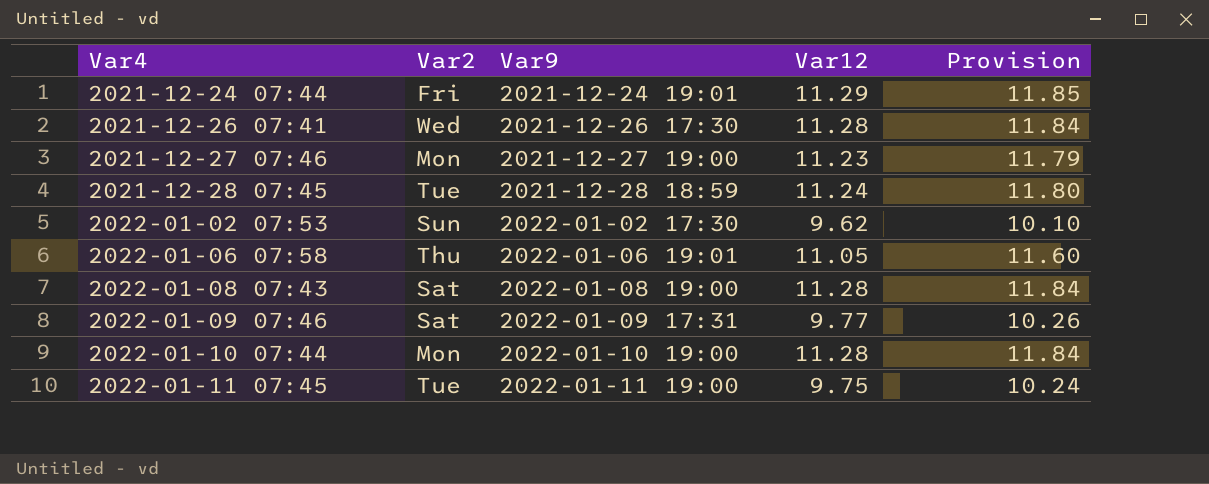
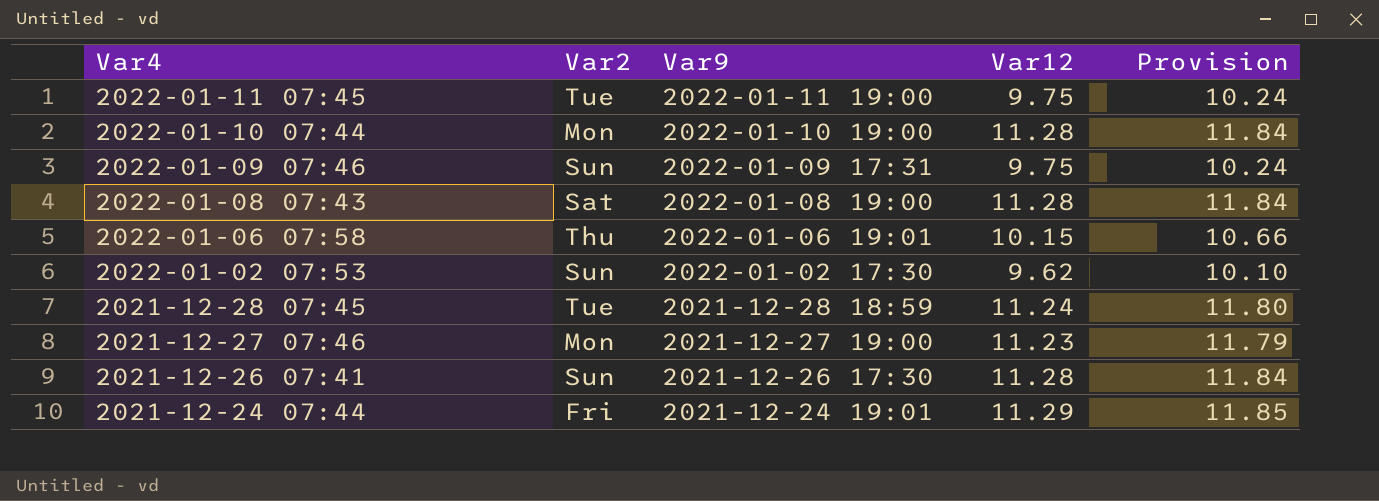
row order: Var4 ascending -> Var4 descending
2022-01-09 07:46 | Var2: Sat -> Sun
2022-01-09 07:46 | Var12: 9.77 -> 9.75
2022-01-09 07:46 | Provision: 10.26 -> 10.24
2022-01-06 07:58 | Var12: 11.05 -> 10.15
2022-01-06 07:58 | Provision: 11.60 -> 10.66
2021-12-26 07:41 | Var2: Wed -> Sun

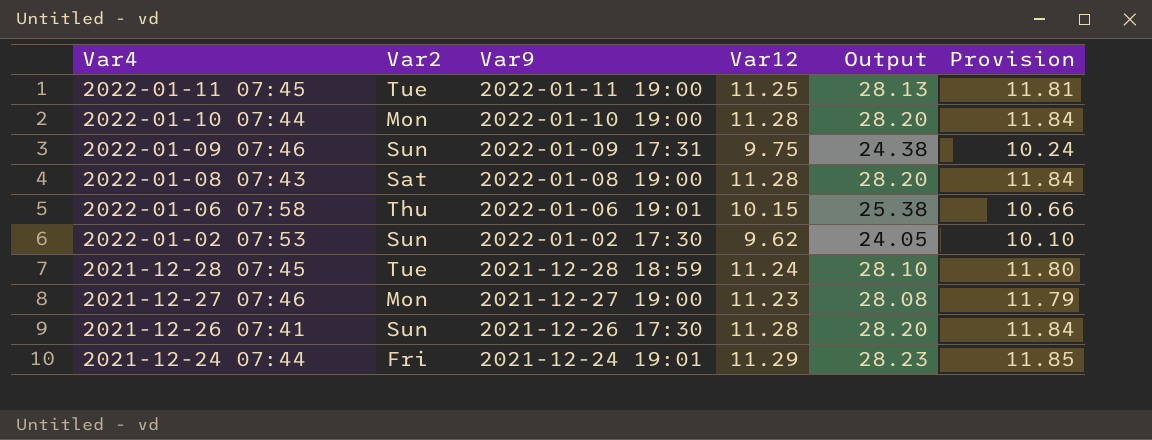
column Output | formula: none -> [Var12] * 2.5
2022-01-11 07:45 | Var12: 9.75 -> 11.25
2022-01-11 07:45 | Provision: 10.24 -> 11.81

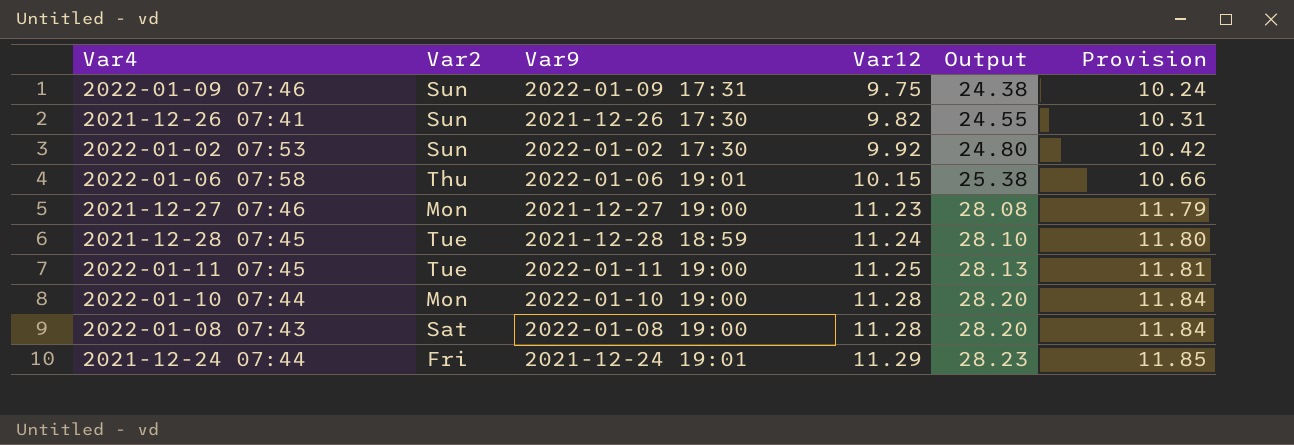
row order: Var4 descending -> Var12 ascending
2021-12-26 07:41 | Var12: 11.28 -> 9.82
2021-12-26 07:41 | Output: 28.20 -> 24.55
2021-12-26 07:41 | Provision: 11.84 -> 10.31
2022-01-02 07:53 | Var12: 9.62 -> 9.92
2022-01-02 07:53 | Output: 24.05 -> 24.80
2022-01-02 07:53 | Provision: 10.10 -> 10.42

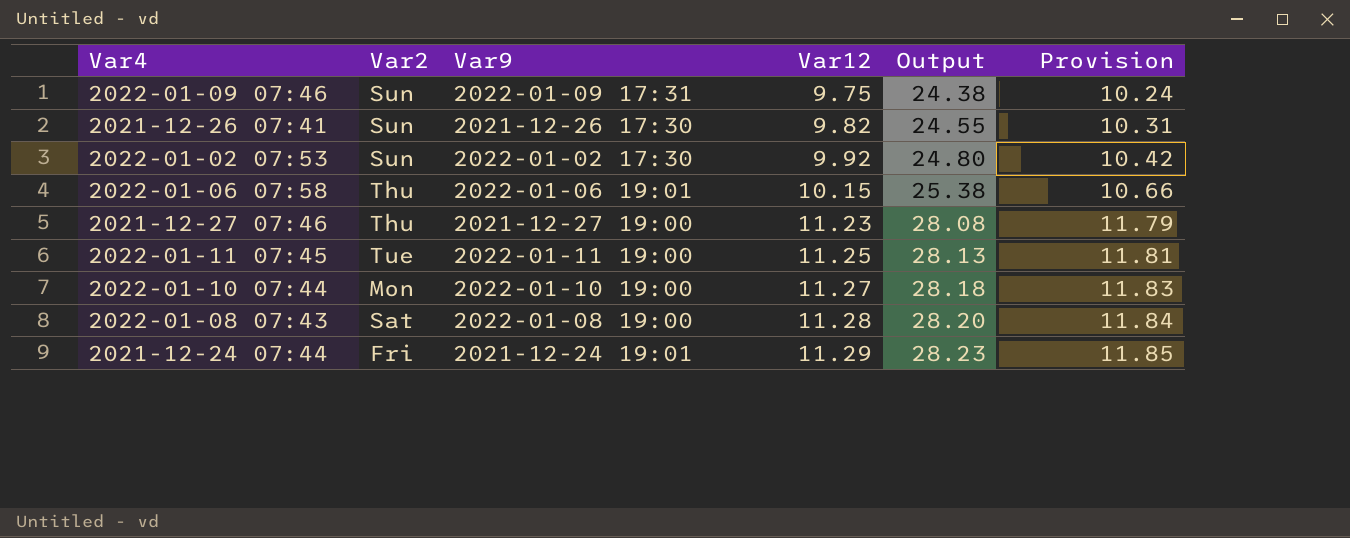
row 2021-12-28 07:45: Tue | 2021-12-28 18:59 | 11.24 | 28.10 | 11.80 -> none
2021-12-27 07:46 | Var2: Mon -> Thu
2022-01-10 07:44 | Var12: 11.28 -> 11.27
2022-01-10 07:44 | Output: 28.20 -> 28.18
2022-01-10 07:44 | Provision: 11.84 -> 11.83

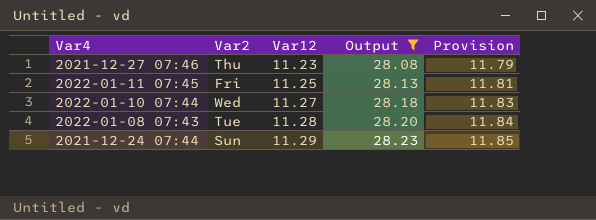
filter: none -> Output >= 28.08
column Var9 | position: 3 -> none
2022-01-11 07:45 | Var2: Tue -> Fri
2022-01-10 07:44 | Var2: Mon -> Wed
2022-01-08 07:43 | Var2: Sat -> Tue
2021-12-24 07:44 | Var2: Fri -> Sun

